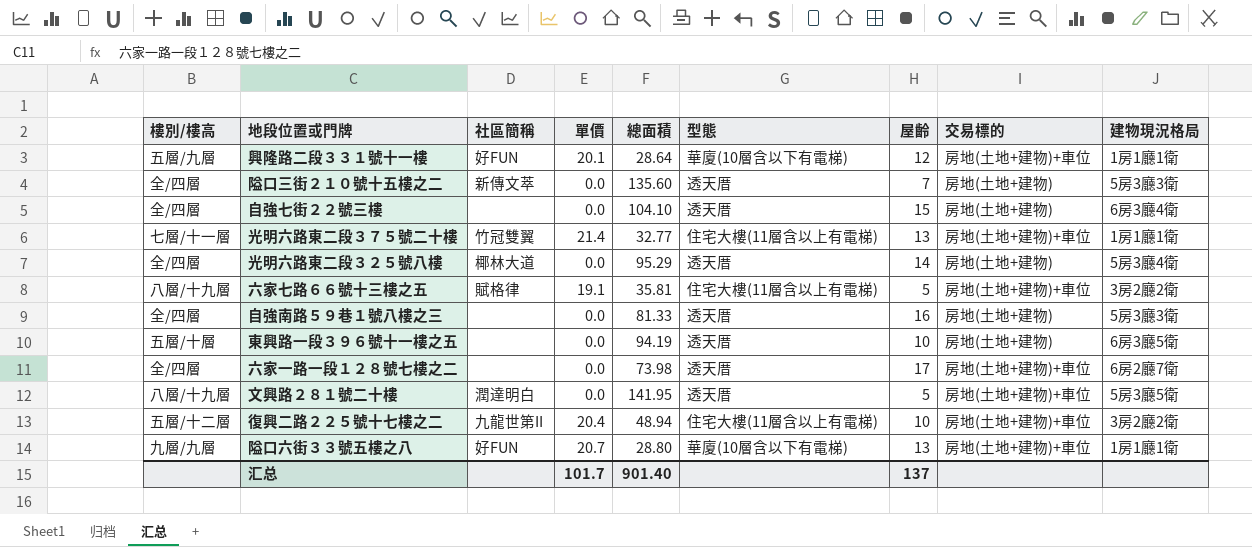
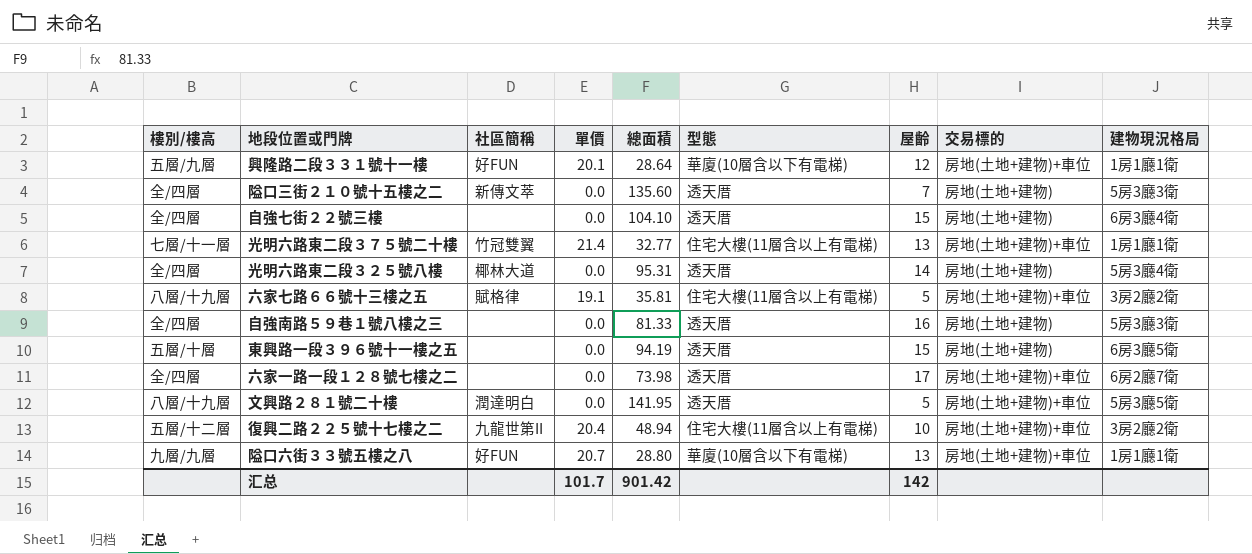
光明六路東二段３２５號八樓 | 總面積: 95.29 -> 95.31
東興路一段３９６號十一樓之五 | 屋齡: 10 -> 15
汇总 | 總面積: 901.40 -> 901.42
汇总 | 屋齡: 137 -> 142

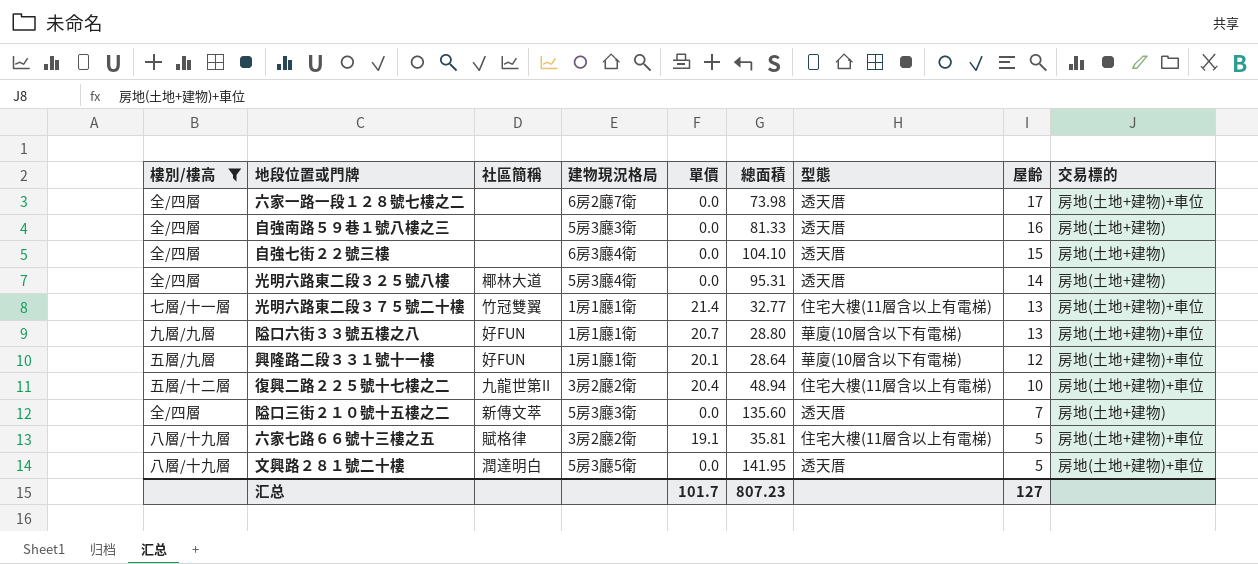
filter: none -> 樓別/樓高 != 五層/十層
row order: none -> 屋齡 descending
column 建物現況格局 | position: 9 -> 4
汇总 | 總面積: 901.42 -> 807.23
汇总 | 屋齡: 142 -> 127

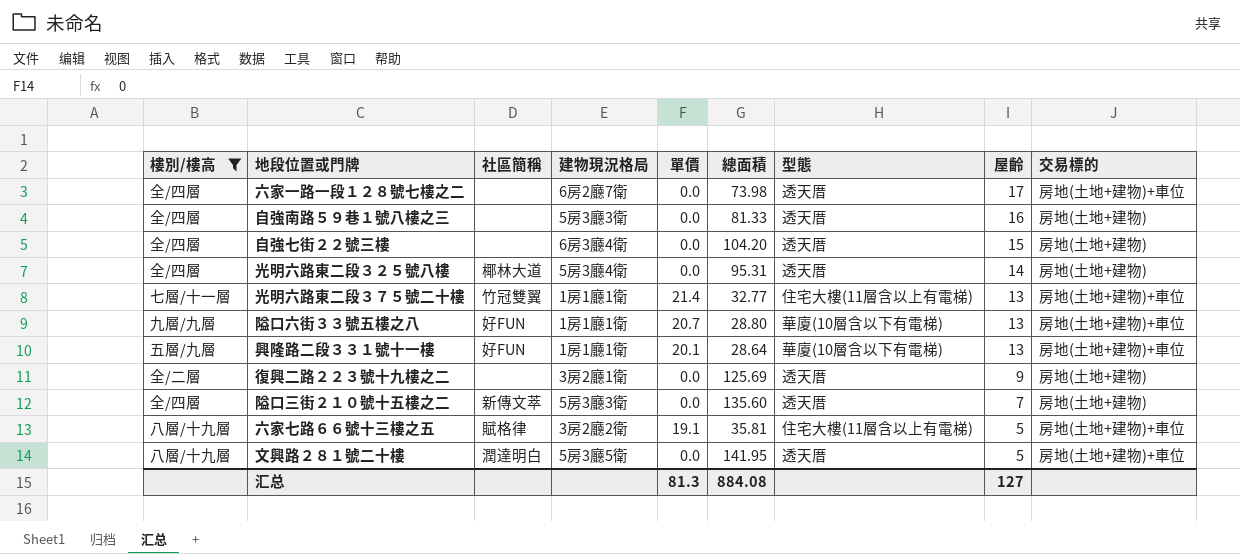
row 復興二路２２５號十七樓之二: 五層/十二層 | 九龍世第II | 3房2廳2衛 | 20.4 | 48.94 | 住宅大樓(11層含以上有電梯) | 10 | 房地(土地+建物)+車位 -> none
自強七街２２號三樓 | 總面積: 104.10 -> 104.20
興隆路二段３３１號十一樓 | 屋齡: 12 -> 13
row 復興二路２２３號十九樓之二: none -> 全/二層 | none | 3房2廳1衛 | 0.0 | 125.69 | 透天厝 | 9 | 房地(土地+建物)
汇总 | 單價: 101.7 -> 81.3
汇总 | 總面積: 807.23 -> 884.08

